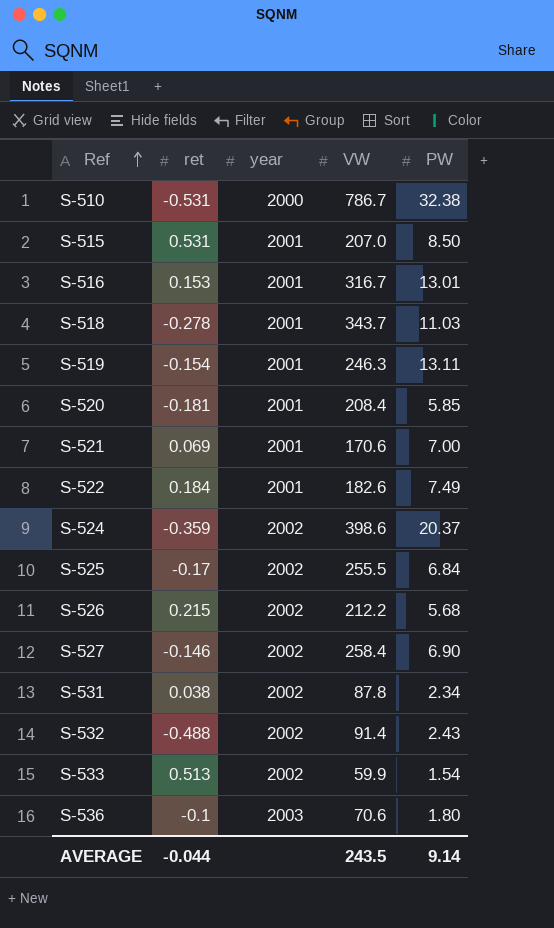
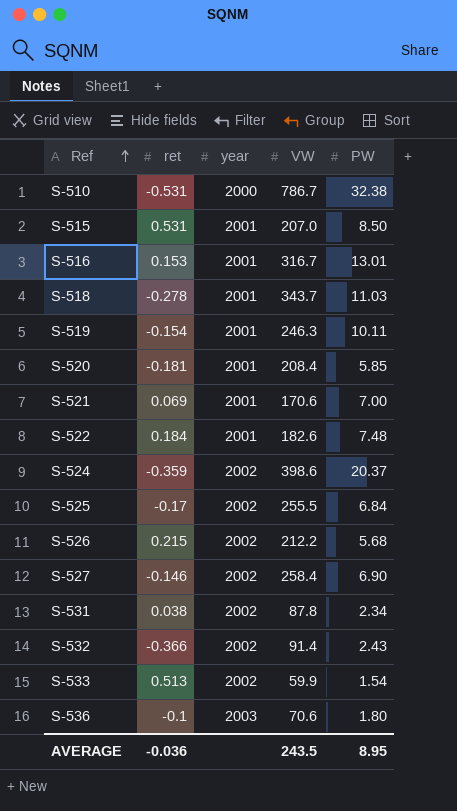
S-519 | PW: 13.11 -> 10.11
S-522 | PW: 7.49 -> 7.48
S-532 | ret: -0.488 -> -0.366
AVERAGE | ret: -0.044 -> -0.036
AVERAGE | PW: 9.14 -> 8.95

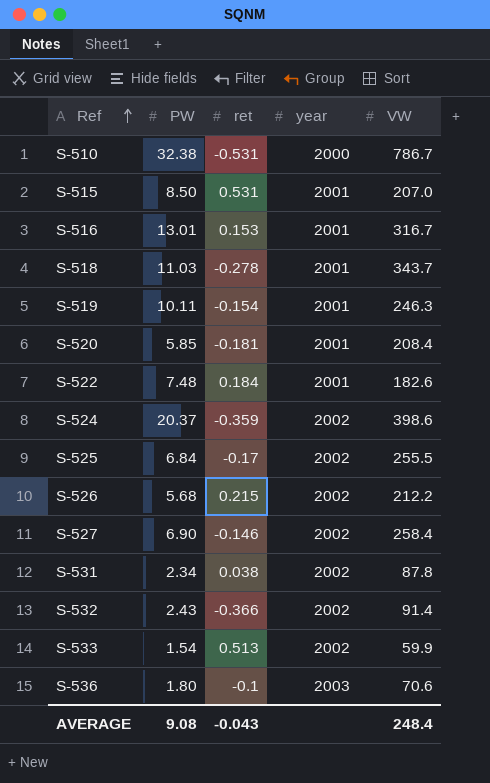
column PW | position: 5 -> 2
row S-521: 0.069 | 2001 | 170.6 | 7.00 -> none
AVERAGE | PW: 8.95 -> 9.08
AVERAGE | ret: -0.036 -> -0.043
AVERAGE | VW: 243.5 -> 248.4

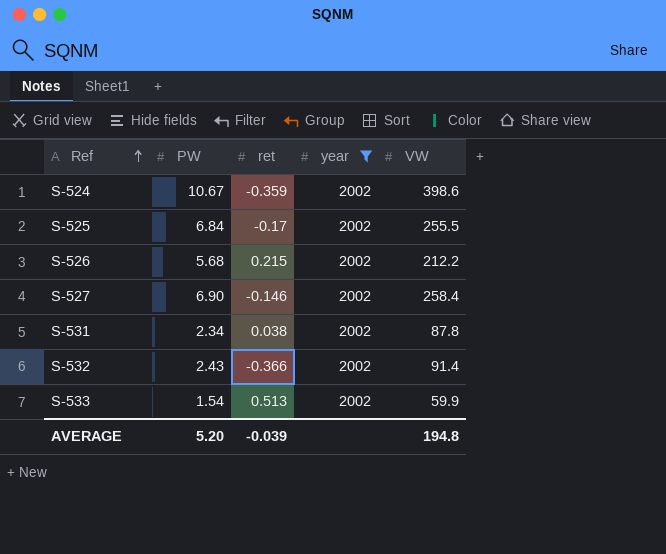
filter: none -> year = 2002
S-524 | PW: 20.37 -> 10.67
AVERAGE | PW: 9.08 -> 5.20
AVERAGE | ret: -0.043 -> -0.039
AVERAGE | VW: 248.4 -> 194.8

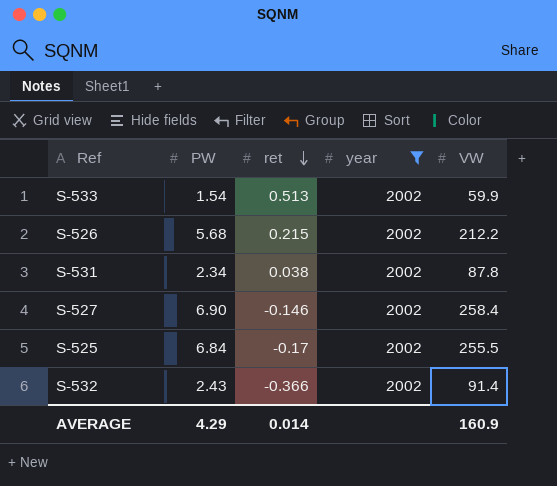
row order: Ref ascending -> ret descending
row S-524: 10.67 | -0.359 | 2002 | 398.6 -> none
AVERAGE | PW: 5.20 -> 4.29
AVERAGE | ret: -0.039 -> 0.014
AVERAGE | VW: 194.8 -> 160.9

